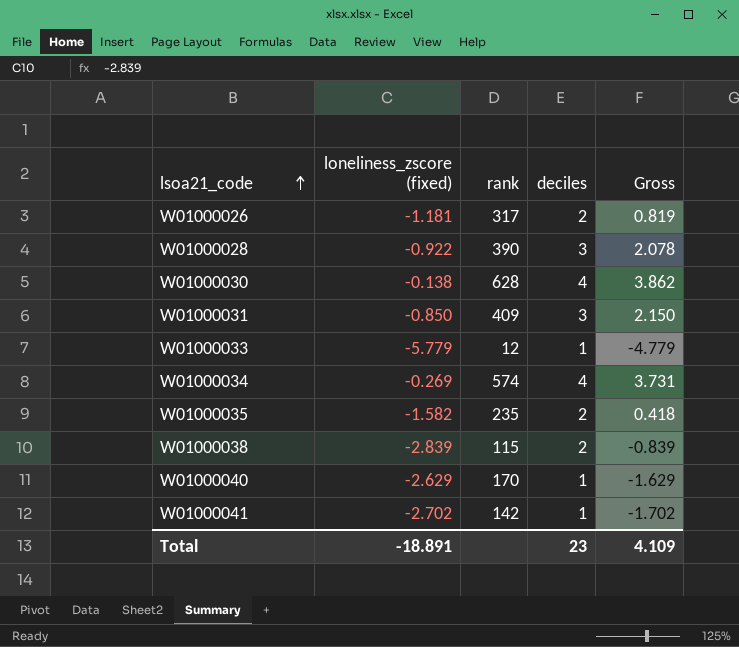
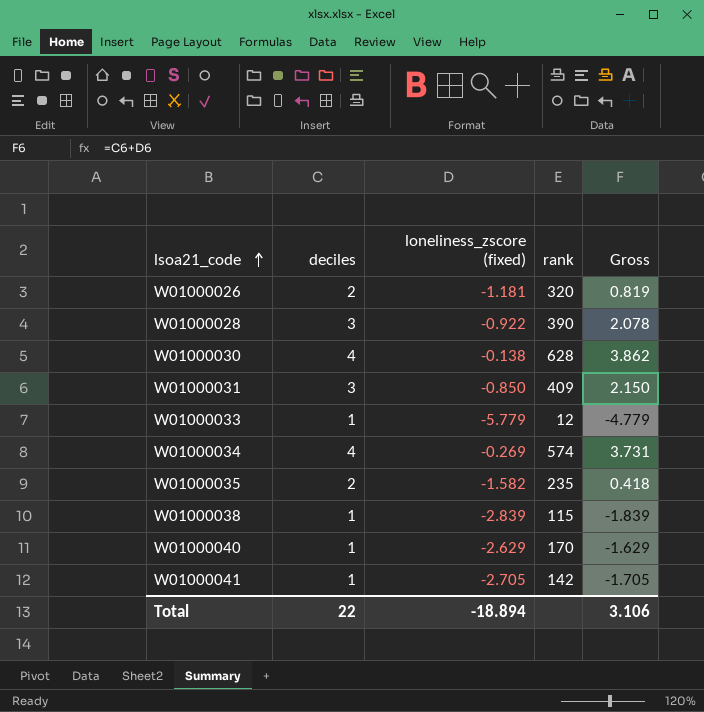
column deciles | position: 4 -> 2
W01000026 | rank: 317 -> 320
W01000038 | deciles: 2 -> 1
W01000038 | Gross: -0.839 -> -1.839
W01000041 | loneliness_zscore (fixed): -2.702 -> -2.705
W01000041 | Gross: -1.702 -> -1.705
Total | deciles: 23 -> 22
Total | loneliness_zscore (fixed): -18.891 -> -18.894
Total | Gross: 4.109 -> 3.106

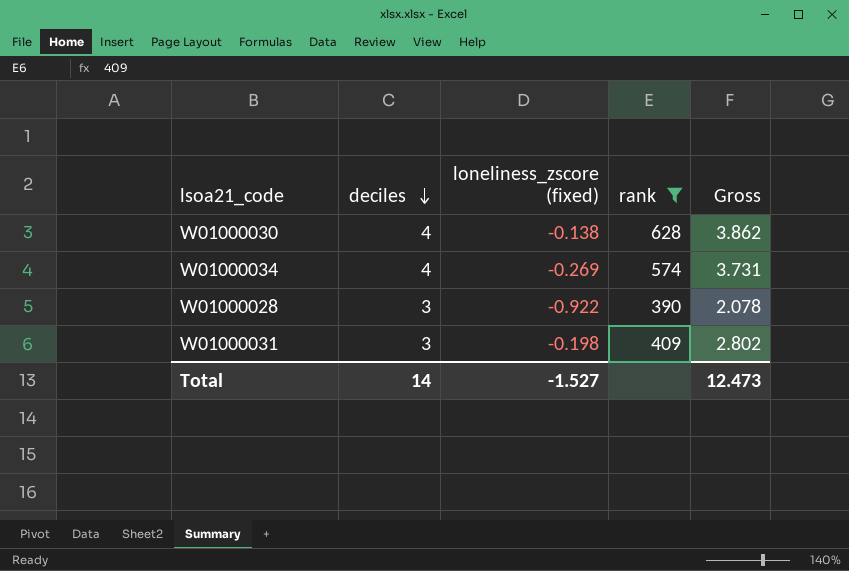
filter: none -> rank >= 390
row order: lsoa21_code ascending -> deciles descending
W01000031 | loneliness_zscore (fixed): -0.850 -> -0.198
W01000031 | Gross: 2.150 -> 2.802
Total | deciles: 22 -> 14
Total | loneliness_zscore (fixed): -18.894 -> -1.527
Total | Gross: 3.106 -> 12.473

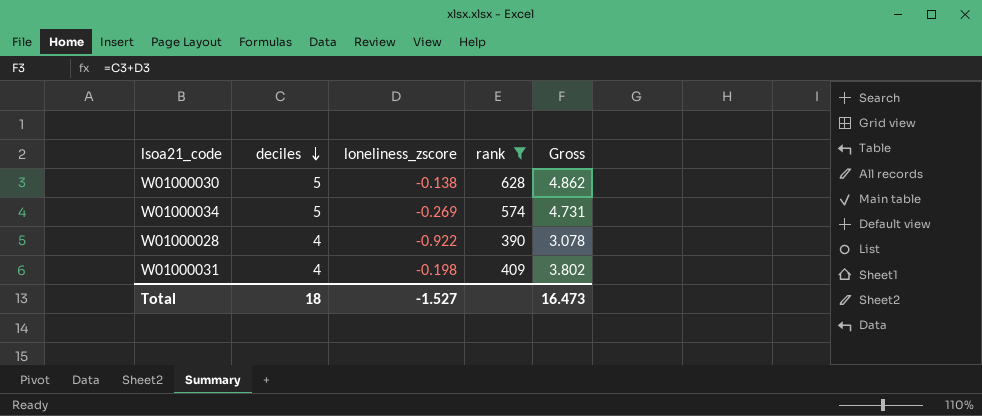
column name: loneliness_zscore (fixed) -> loneliness_zscore
W01000030 | deciles: 4 -> 5
W01000030 | Gross: 3.862 -> 4.862
W01000034 | deciles: 4 -> 5
W01000034 | Gross: 3.731 -> 4.731
W01000028 | deciles: 3 -> 4
W01000028 | Gross: 2.078 -> 3.078
W01000031 | deciles: 3 -> 4
W01000031 | Gross: 2.802 -> 3.802
Total | deciles: 14 -> 18
Total | Gross: 12.473 -> 16.473

